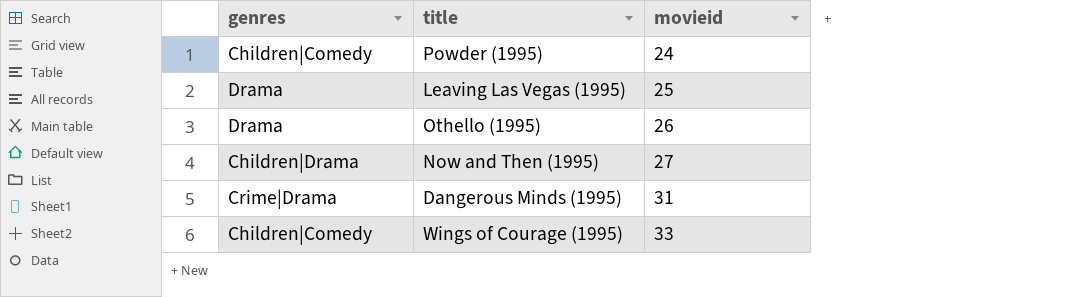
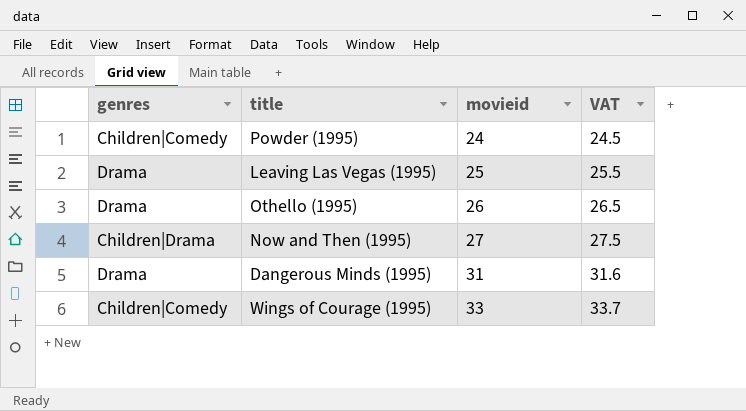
column VAT | formula: none -> [movieid] * 1.02
Dangerous Minds (1995) | genres: Crime|Drama -> Drama

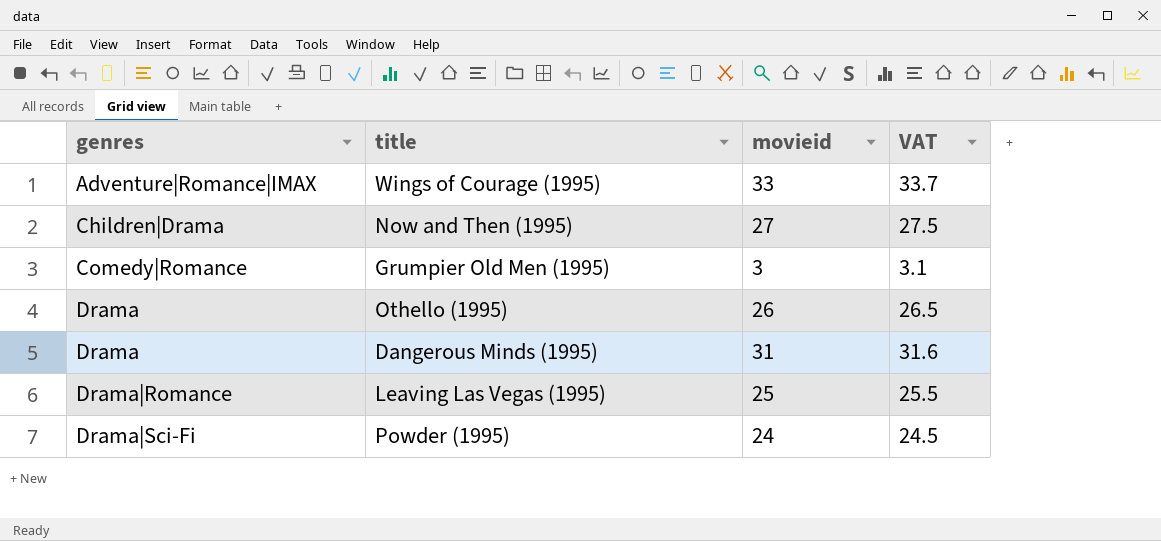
row order: movieid ascending -> genres ascending
Wings of Courage (1995) | genres: Children|Comedy -> Adventure|Romance|IMAX
row Grumpier Old Men (1995): none -> Comedy|Romance | 3 | 3.1
Leaving Las Vegas (1995) | genres: Drama -> Drama|Romance
Powder (1995) | genres: Children|Comedy -> Drama|Sci-Fi

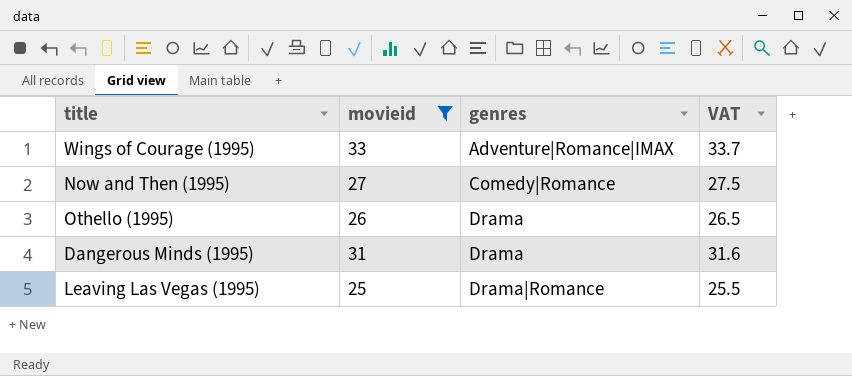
filter: none -> movieid >= 25
column genres | position: 1 -> 3
Now and Then (1995) | genres: Children|Drama -> Comedy|Romance

